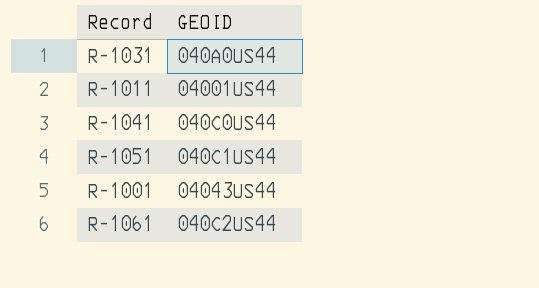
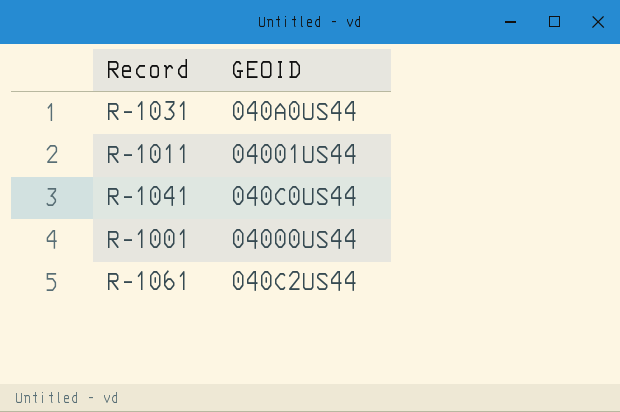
row R-1051: 040C1US44 -> none
R-1001 | GEOID: 04043US44 -> 04000US44

